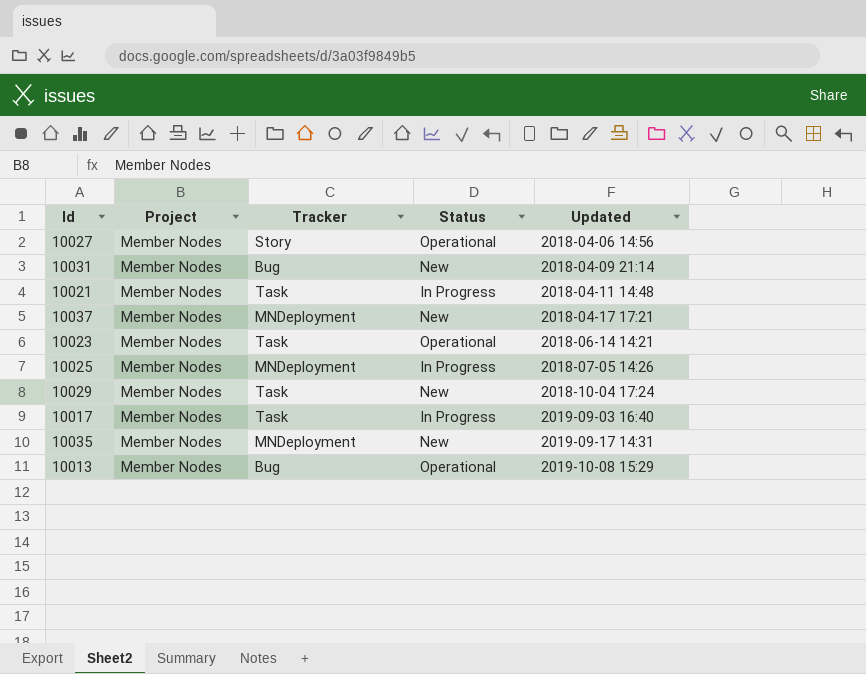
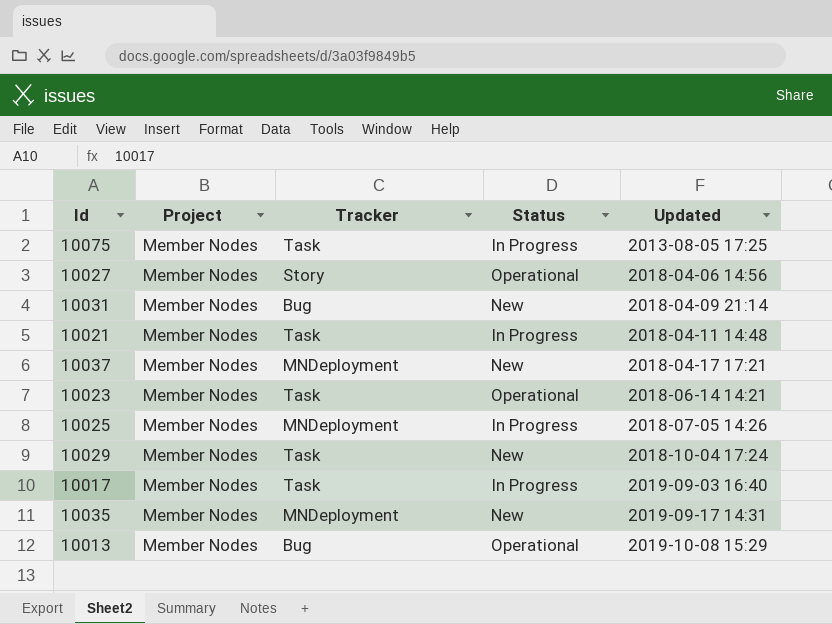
row 10075: none -> Member Nodes | Task | In Progress | 2013-08-05 17:25

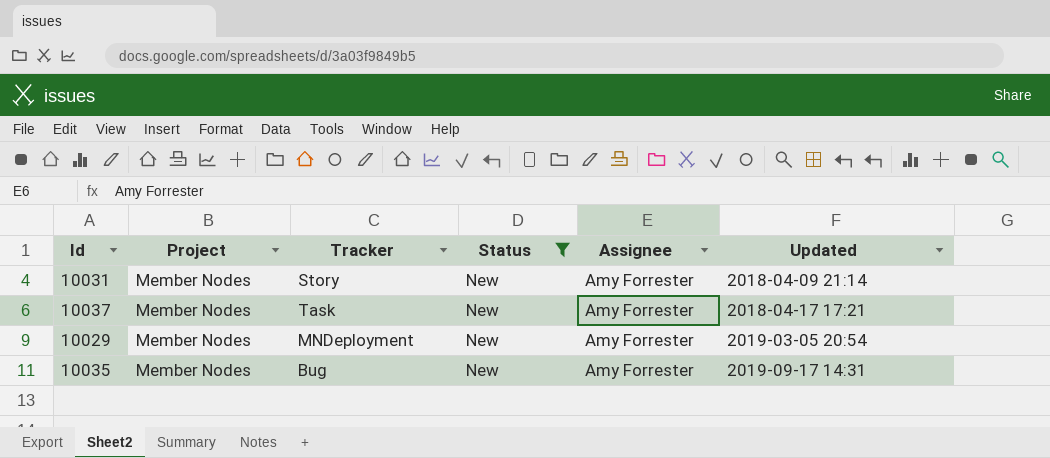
filter: none -> Status = New
column Assignee | position: none -> 5
10031 | Tracker: Bug -> Story
10037 | Tracker: MNDeployment -> Task
10029 | Tracker: Task -> MNDeployment
10029 | Updated: 2018-10-04 17:24 -> 2019-03-05 20:54
10035 | Tracker: MNDeployment -> Bug

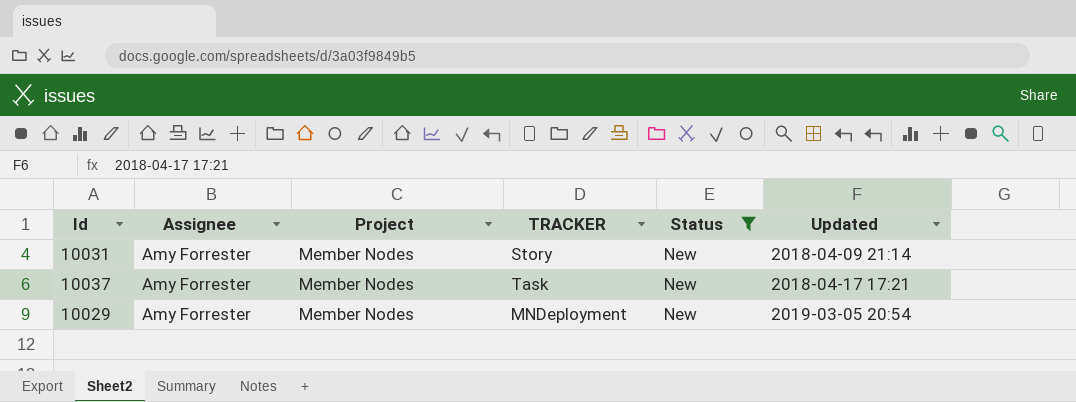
column Assignee | position: 5 -> 2
column name: Tracker -> TRACKER
row 10035: Member Nodes | Bug | New | Amy Forrester | 2019-09-17 14:31 -> none

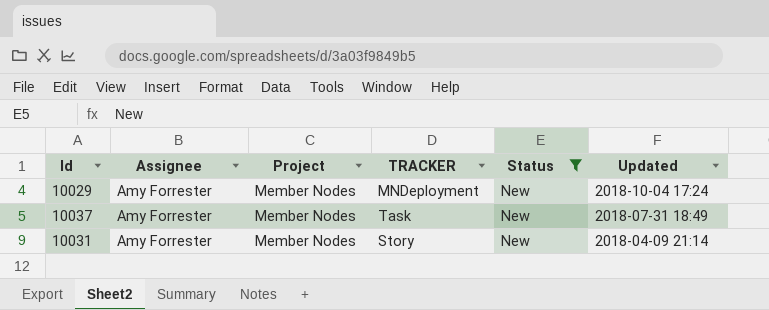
row order: Updated ascending -> Updated descending
10029 | Updated: 2019-03-05 20:54 -> 2018-10-04 17:24
10037 | Updated: 2018-04-17 17:21 -> 2018-07-31 18:49

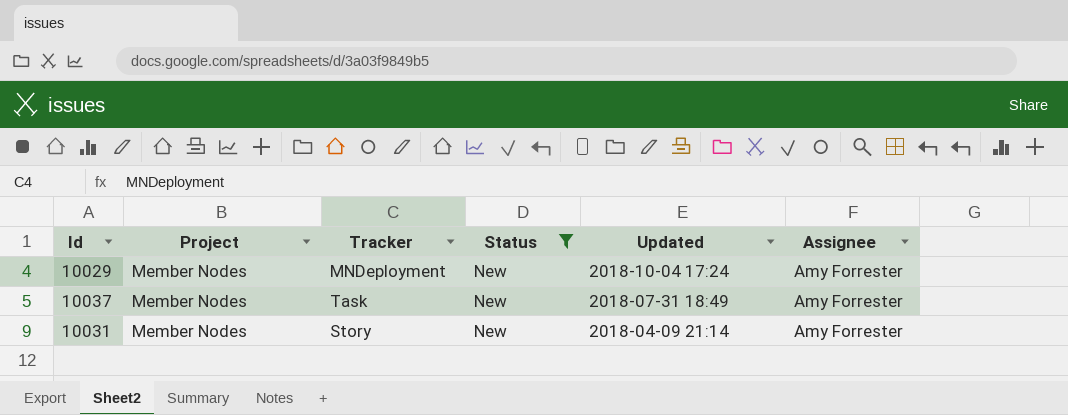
column name: TRACKER -> Tracker
column Assignee | position: 2 -> 6

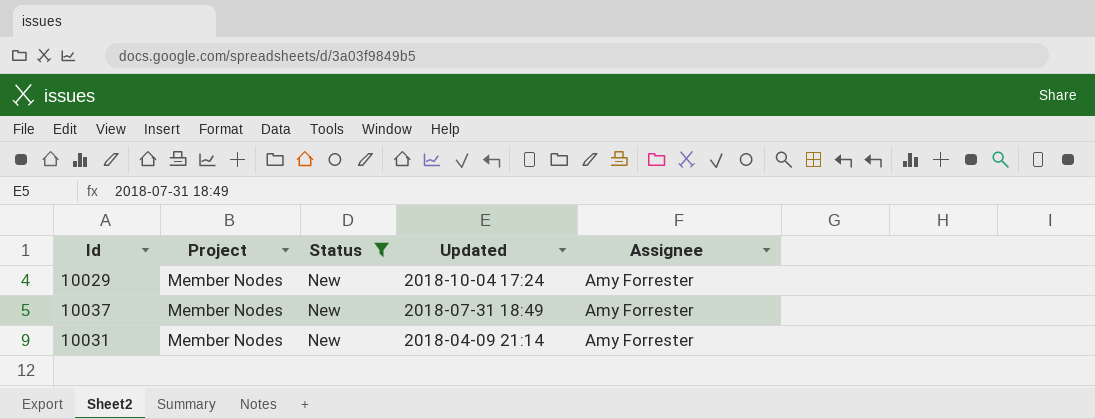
column Tracker | position: 3 -> none

